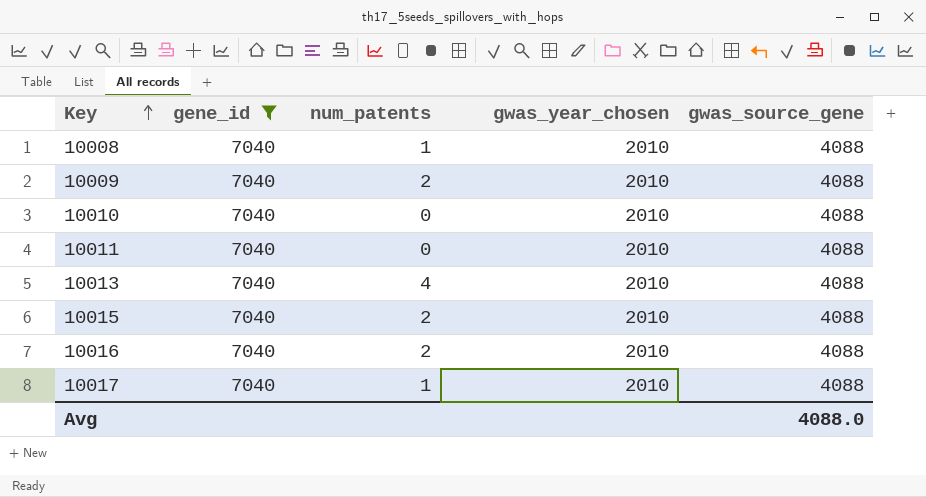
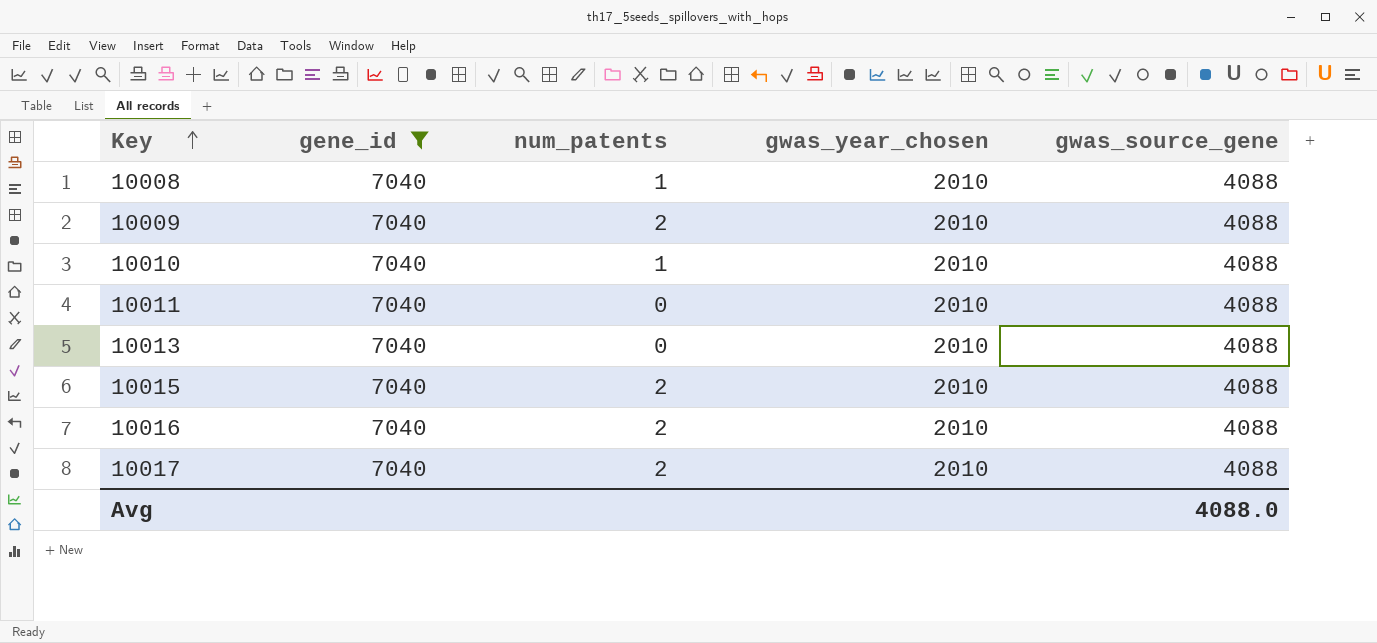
10010 | num_patents: 0 -> 1
10013 | num_patents: 4 -> 0
10017 | num_patents: 1 -> 2

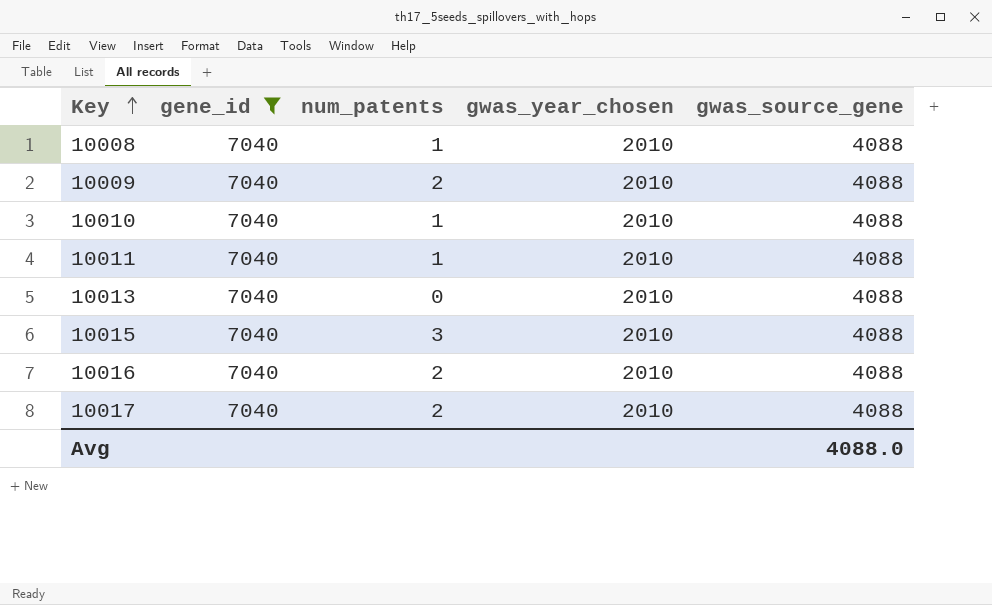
10011 | num_patents: 0 -> 1
10015 | num_patents: 2 -> 3

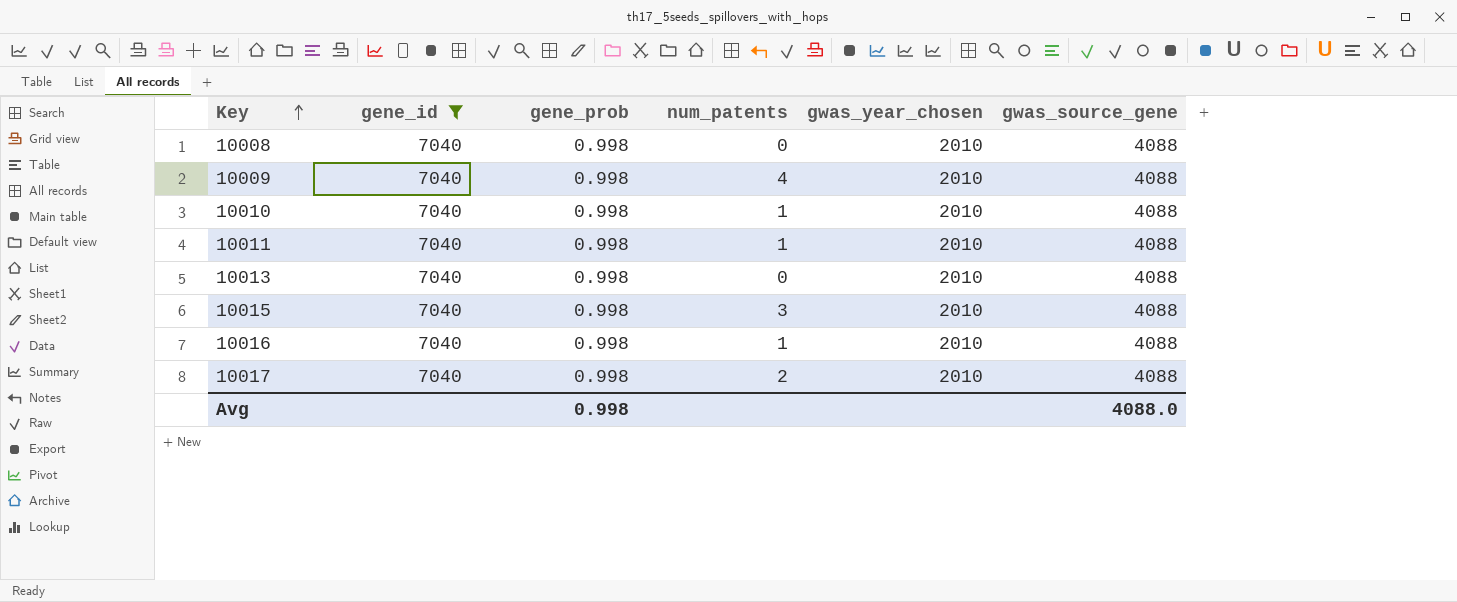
column gene_prob | position: none -> 3
10008 | num_patents: 1 -> 0
10009 | num_patents: 2 -> 4
10016 | num_patents: 2 -> 1

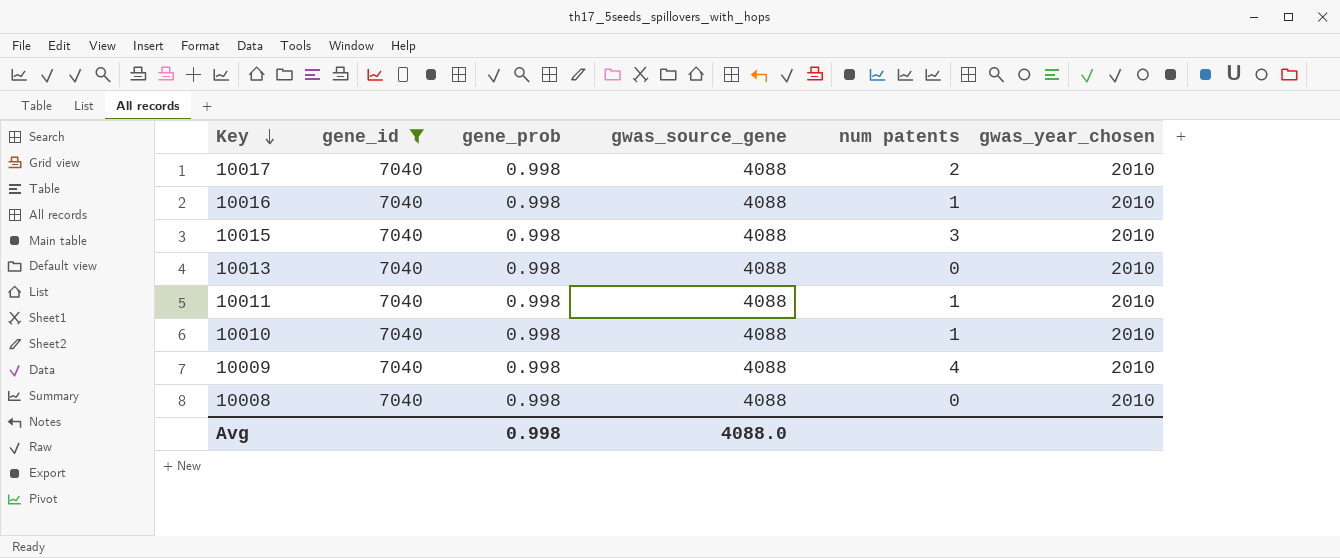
row order: Key ascending -> Key descending
column gwas_source_gene | position: 6 -> 4
column name: num_patents -> num patents

